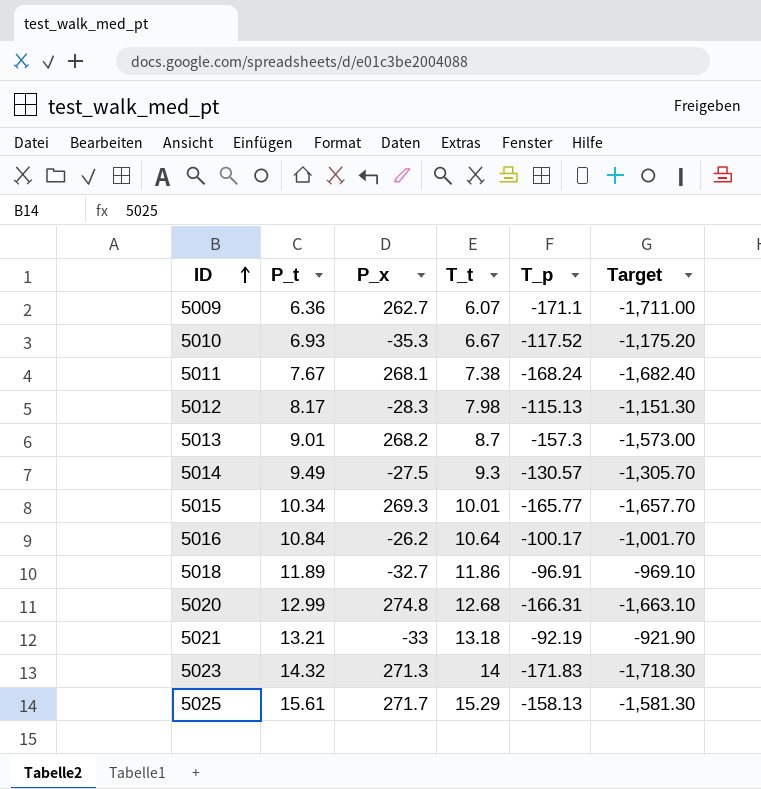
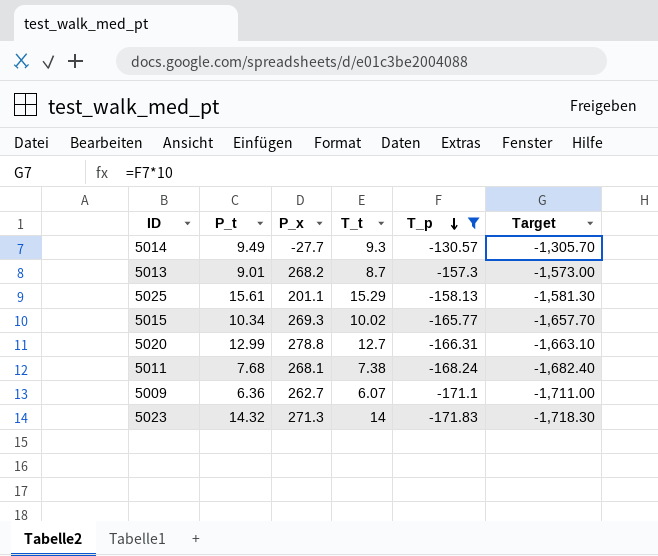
filter: none -> T_p <= -130.57
row order: ID ascending -> T_p descending
5014 | P_x: -27.5 -> -27.7
5025 | P_x: 271.7 -> 201.1
5015 | T_t: 10.01 -> 10.02
5020 | P_x: 274.8 -> 278.8
5020 | T_t: 12.68 -> 12.7
5011 | P_t: 7.67 -> 7.68

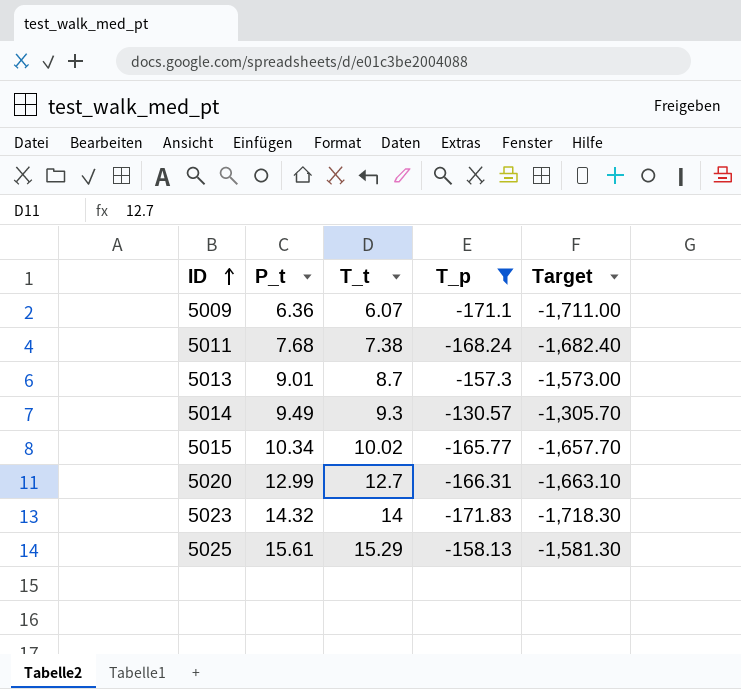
row order: T_p descending -> ID ascending
column P_x | position: 3 -> none

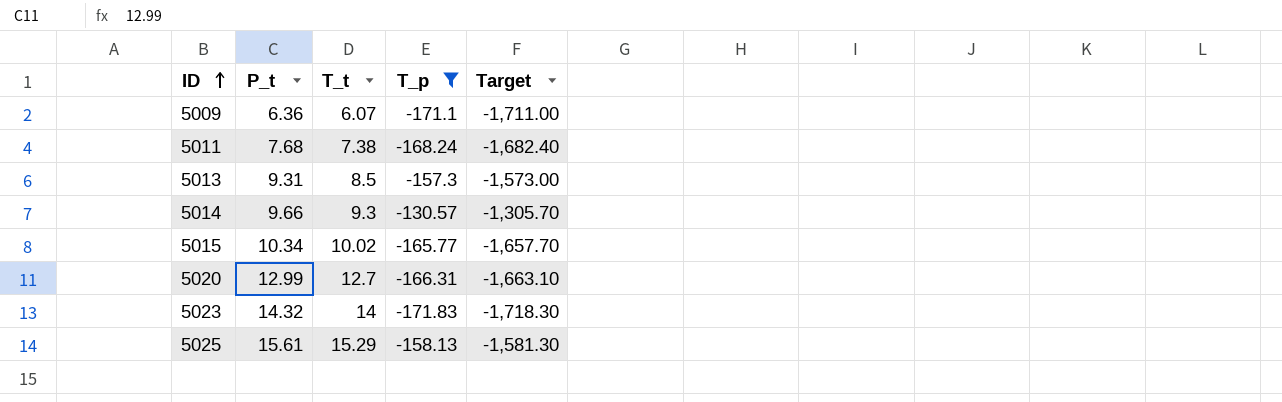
5013 | P_t: 9.01 -> 9.31
5013 | T_t: 8.7 -> 8.5
5014 | P_t: 9.49 -> 9.66

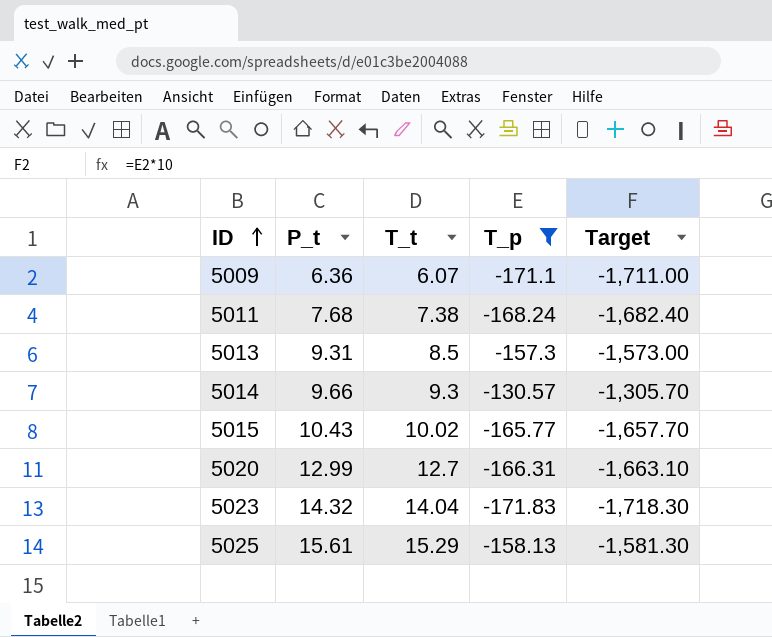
5015 | P_t: 10.34 -> 10.43
5023 | T_t: 14 -> 14.04

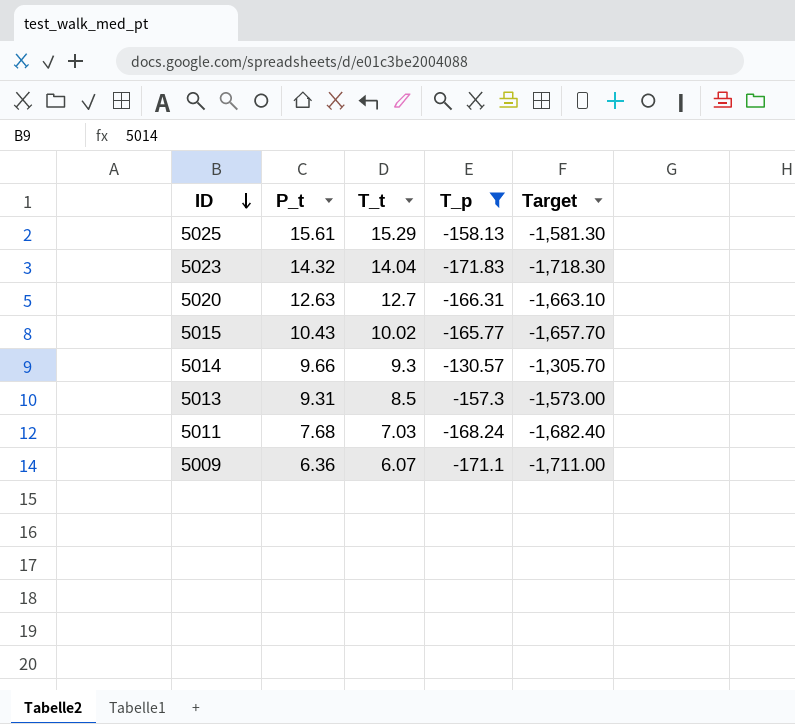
row order: ID ascending -> ID descending
5020 | P_t: 12.99 -> 12.63
5011 | T_t: 7.38 -> 7.03

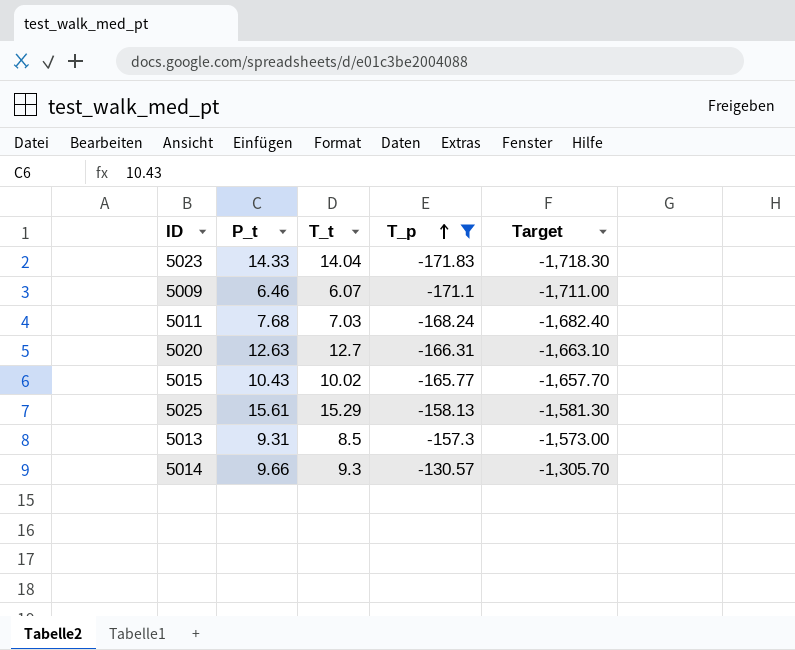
row order: ID descending -> T_p ascending
5023 | P_t: 14.32 -> 14.33
5009 | P_t: 6.36 -> 6.46

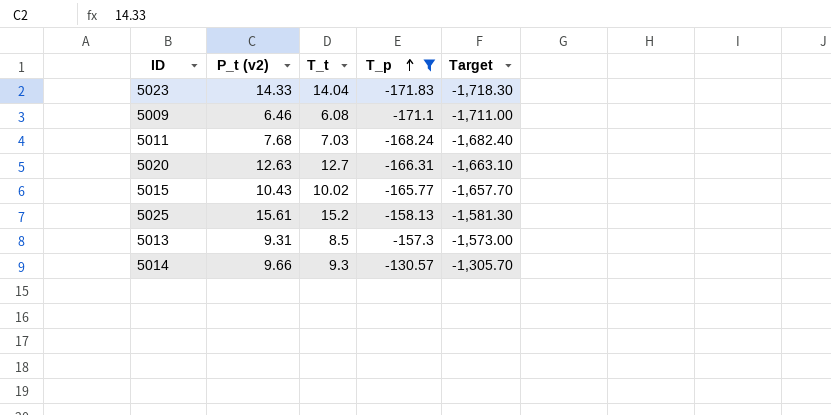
column name: P_t -> P_t (v2)
5009 | T_t: 6.07 -> 6.08
5025 | T_t: 15.29 -> 15.2

